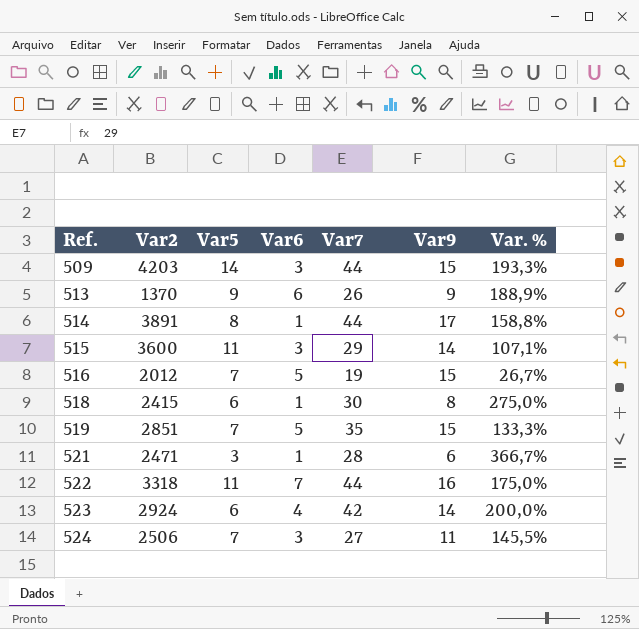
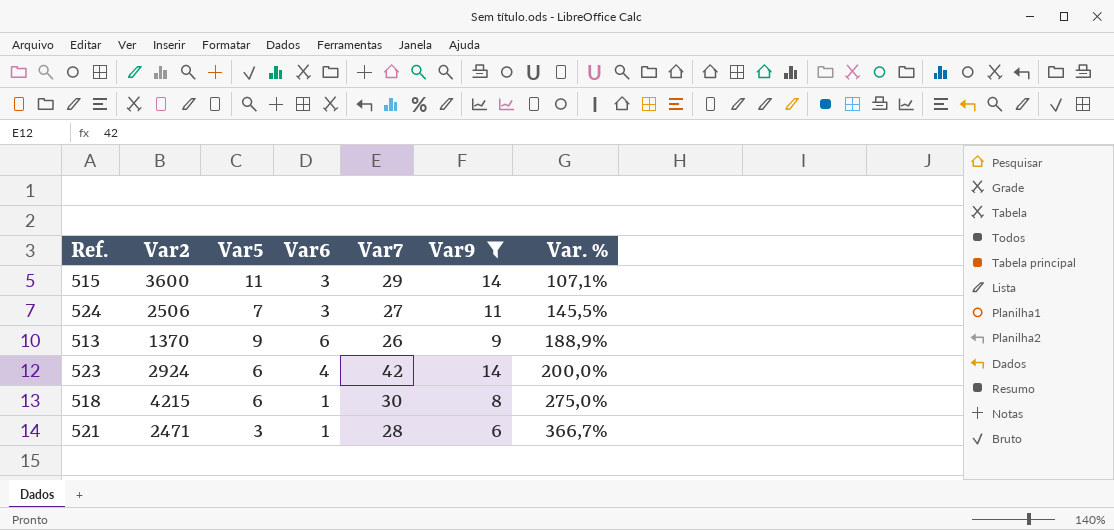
filter: none -> Var9 <= 14
row order: Ref. ascending -> Var. % ascending
518 | Var2: 2415 -> 4215

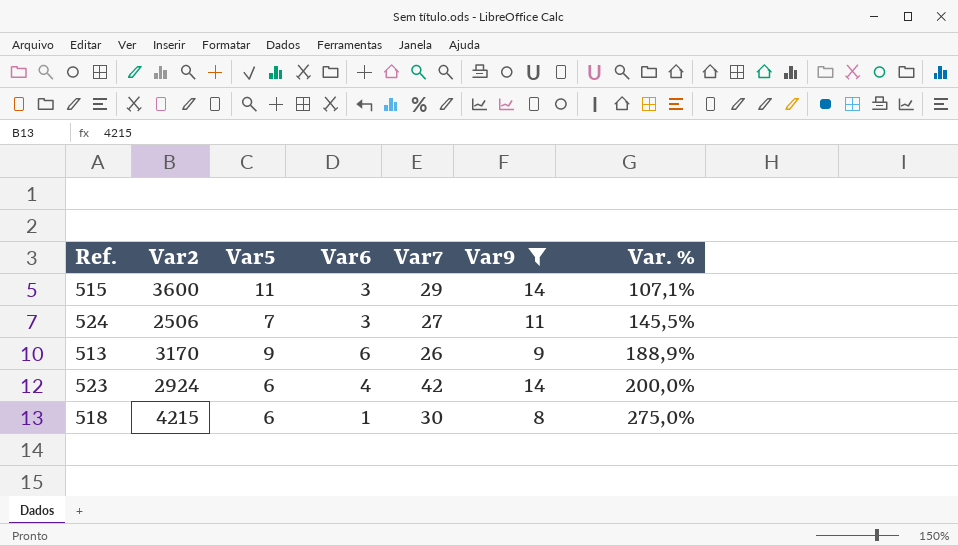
row 521: 2471 | 3 | 1 | 28 | 6 | 366,7% -> none
513 | Var2: 1370 -> 3170

